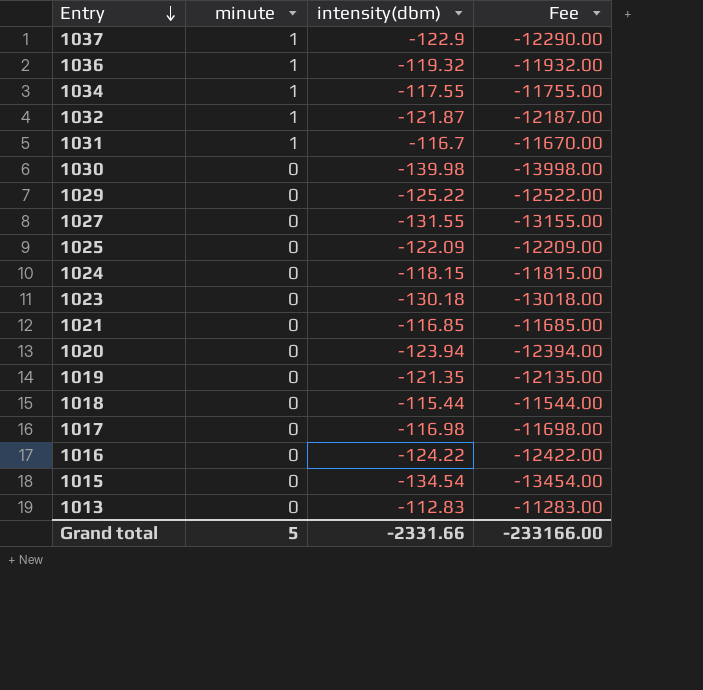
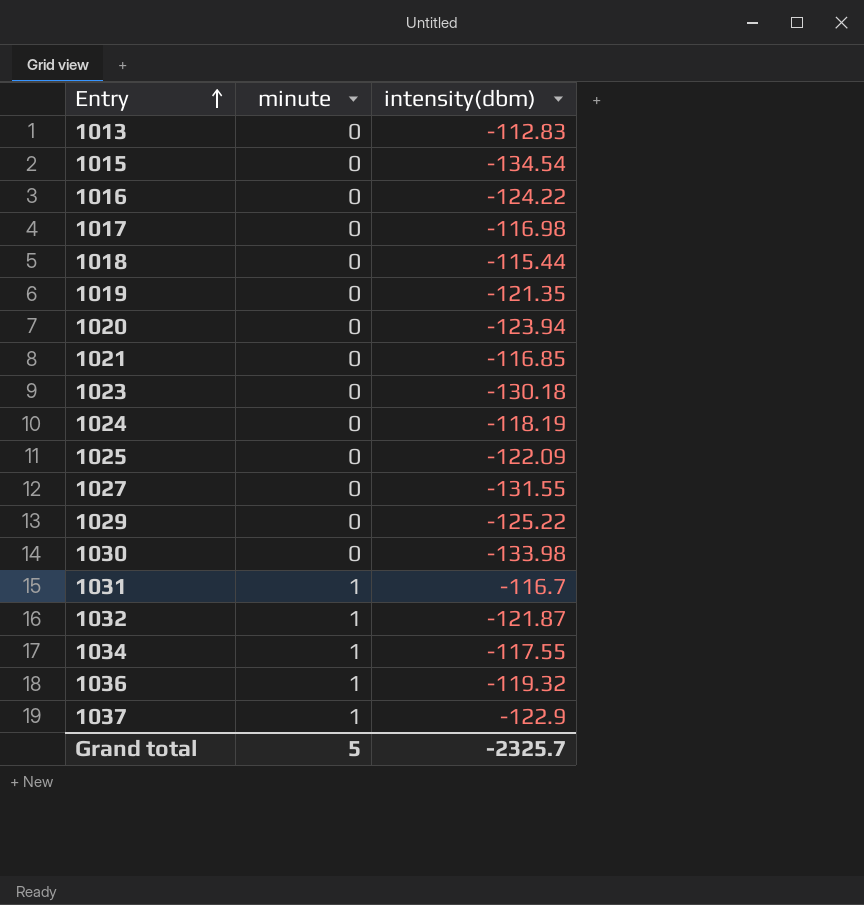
row order: Entry descending -> Entry ascending
column Fee | formula: [intensity(dbm)] * 100 -> none
1024 | intensity(dbm): -118.15 -> -118.19
1030 | intensity(dbm): -139.98 -> -133.98
Grand total | intensity(dbm): -2331.66 -> -2325.7

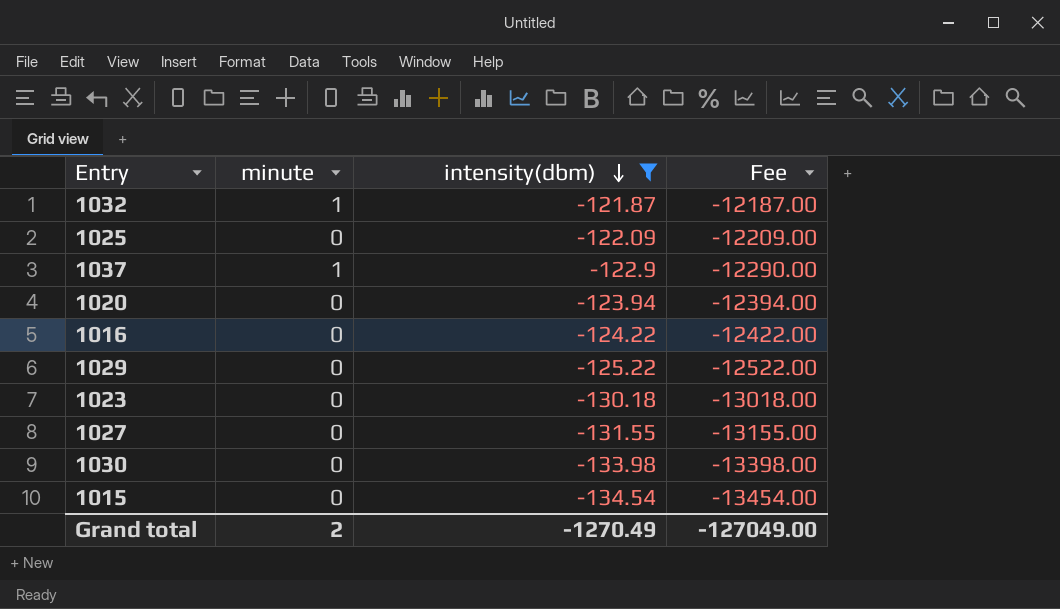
filter: none -> intensity(dbm) <= -121.87
row order: Entry ascending -> intensity(dbm) descending
column Fee | formula: none -> [intensity(dbm)] * 100
Grand total | minute: 5 -> 2
Grand total | intensity(dbm): -2325.7 -> -1270.49

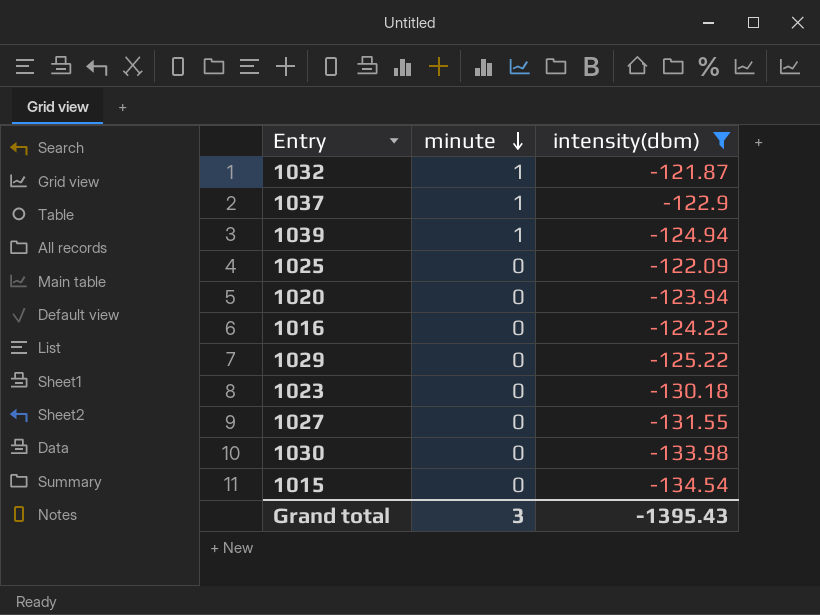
row order: intensity(dbm) descending -> minute descending
column Fee | formula: [intensity(dbm)] * 100 -> none
row 1039: none -> 1 | -124.94
Grand total | minute: 2 -> 3
Grand total | intensity(dbm): -1270.49 -> -1395.43

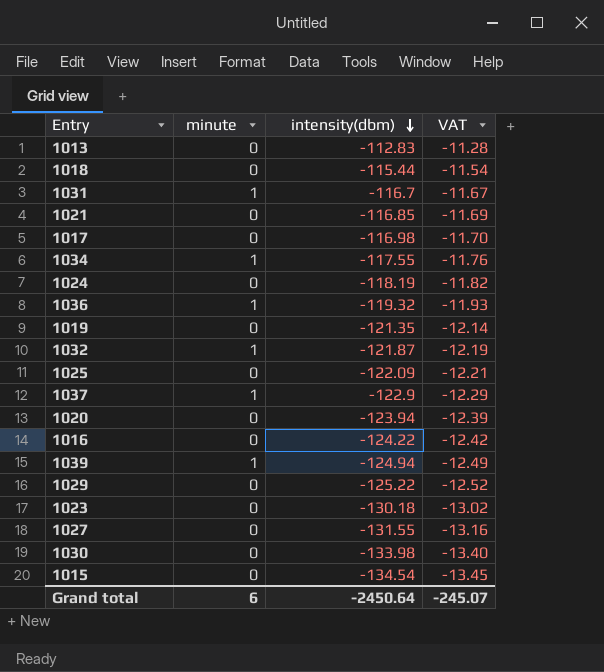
filter: intensity(dbm) <= -121.87 -> none
row order: minute descending -> intensity(dbm) descending
column VAT | formula: none -> [intensity(dbm)] * 0.1
Grand total | minute: 3 -> 6
Grand total | intensity(dbm): -1395.43 -> -2450.64

